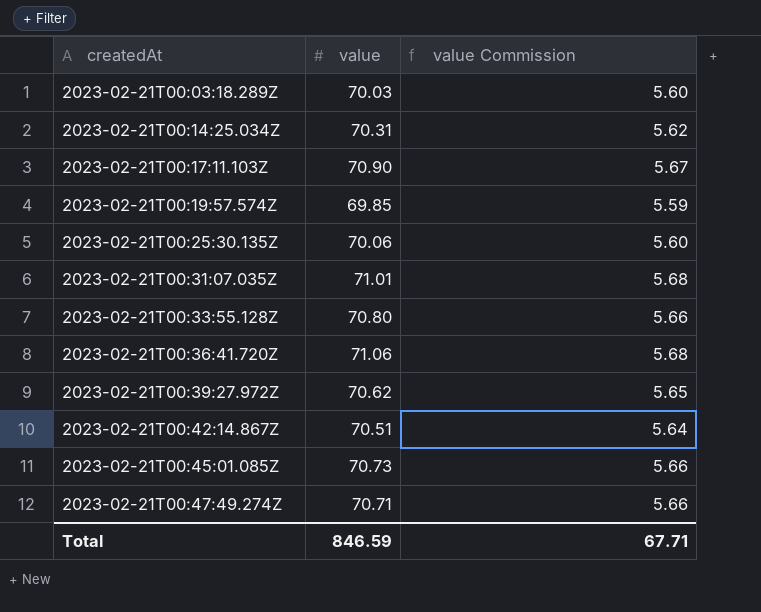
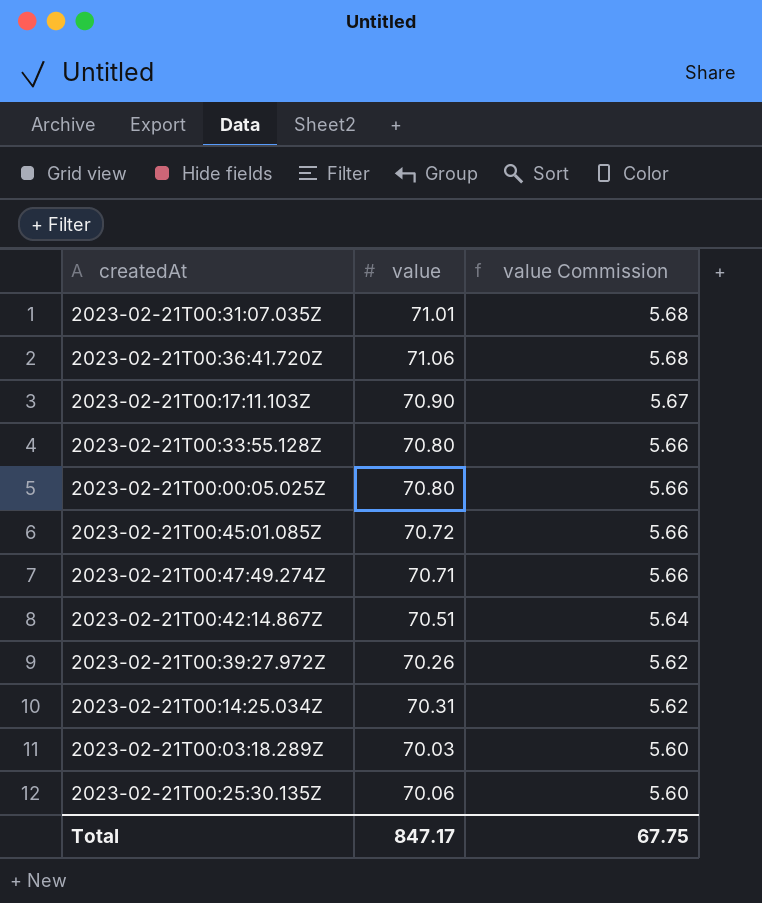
row order: createdAt ascending -> value Commission descending
row 2023-02-21T00:19:57.574Z: 69.85 | 5.59 -> none
row 2023-02-21T00:00:05.025Z: none -> 70.80 | 5.66
2023-02-21T00:45:01.085Z | value: 70.73 -> 70.72
2023-02-21T00:39:27.972Z | value: 70.62 -> 70.26
2023-02-21T00:39:27.972Z | value Commission: 5.65 -> 5.62
Total | value: 846.59 -> 847.17
Total | value Commission: 67.71 -> 67.75

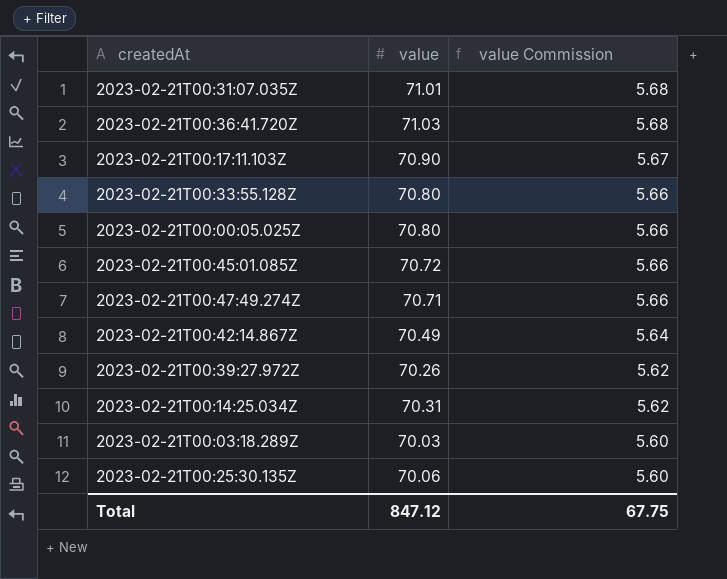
2023-02-21T00:36:41.720Z | value: 71.06 -> 71.03
2023-02-21T00:42:14.867Z | value: 70.51 -> 70.49
Total | value: 847.17 -> 847.12

